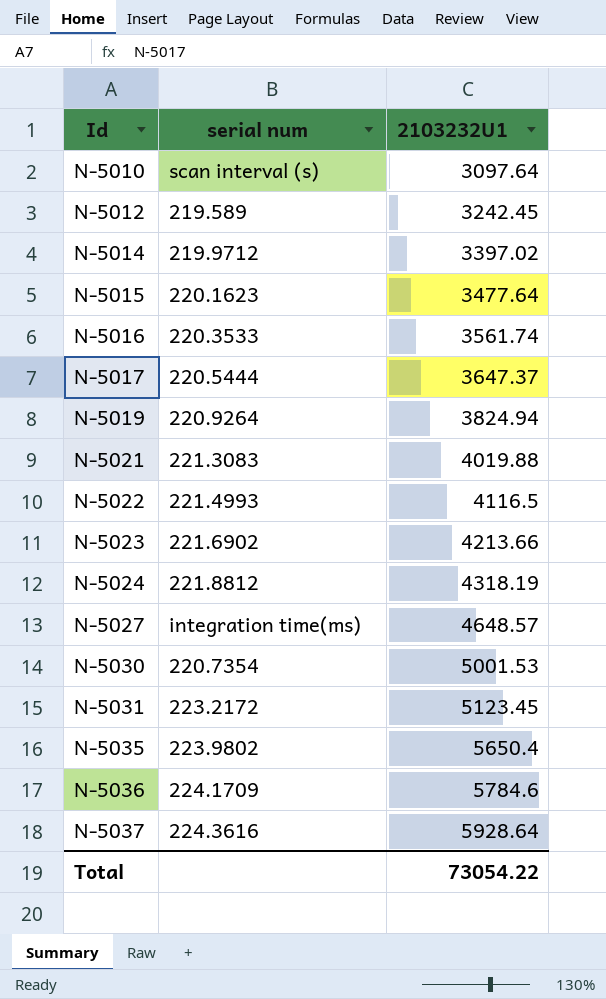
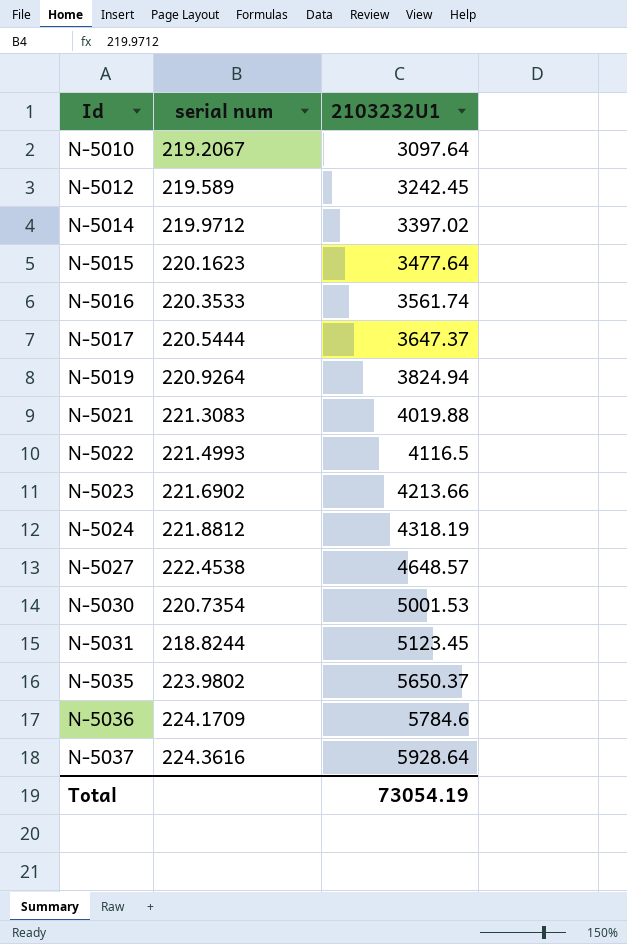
N-5010 | serial num: scan interval (s) -> 219.2067
N-5027 | serial num: integration time(ms) -> 222.4538
N-5031 | serial num: 223.2172 -> 218.8244
N-5035 | 2103232U1: 5650.4 -> 5650.37
Total | 2103232U1: 73054.22 -> 73054.19

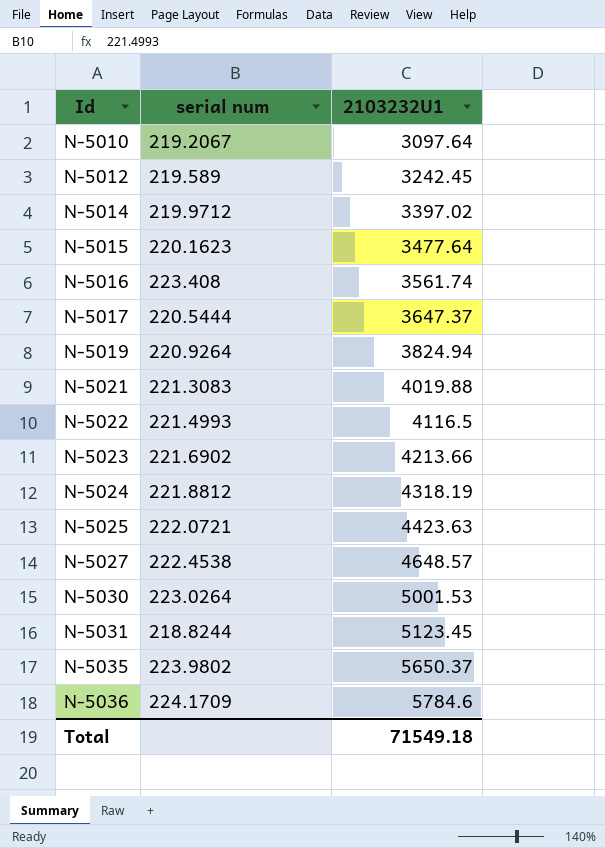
row N-5037: 224.3616 | 5928.64 -> none
N-5016 | serial num: 220.3533 -> 223.408
row N-5025: none -> 222.0721 | 4423.63
N-5030 | serial num: 220.7354 -> 223.0264
Total | 2103232U1: 73054.19 -> 71549.18

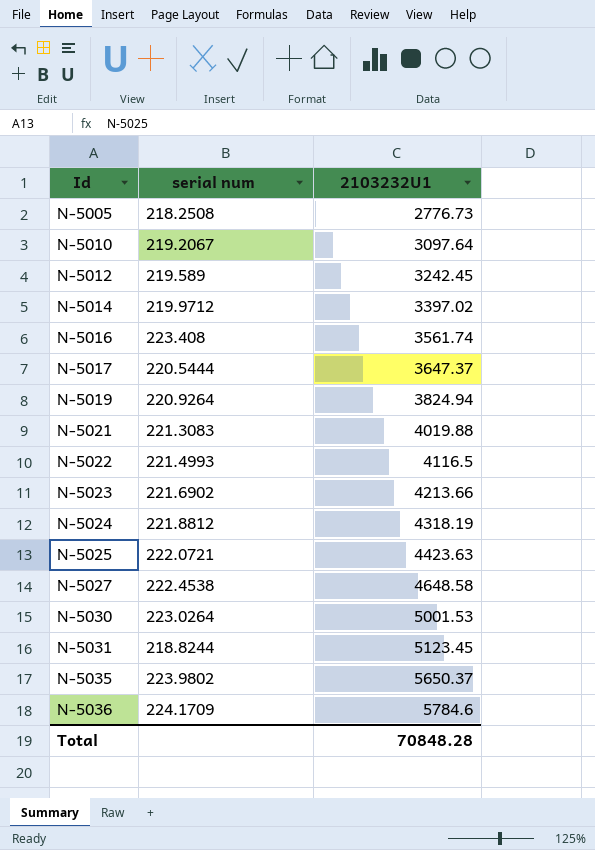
row N-5015: 220.1623 | 3477.64 -> none
row N-5005: none -> 218.2508 | 2776.73
N-5027 | 2103232U1: 4648.57 -> 4648.58
Total | 2103232U1: 71549.18 -> 70848.28

